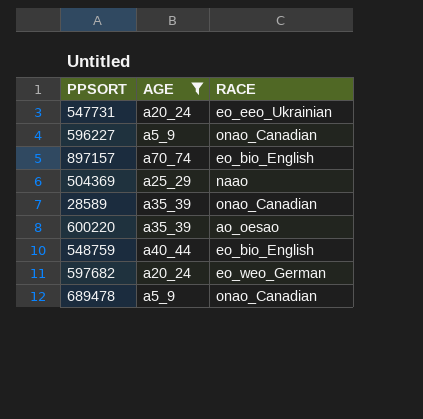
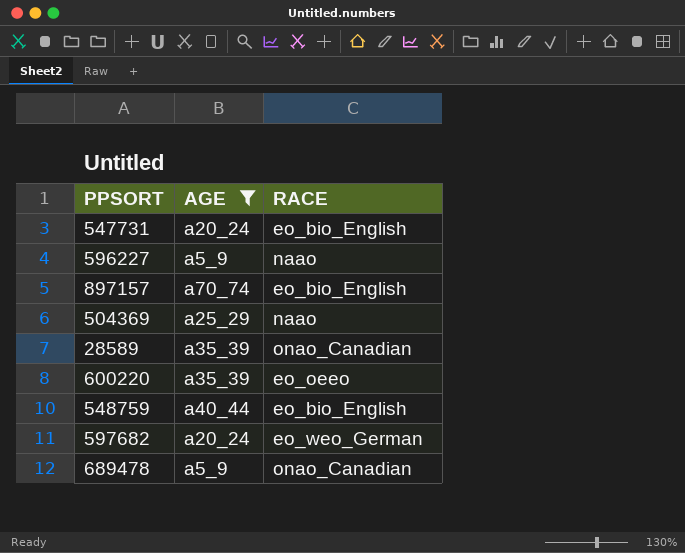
547731 | RACE: eo_eeo_Ukrainian -> eo_bio_English
596227 | RACE: onao_Canadian -> naao
600220 | RACE: ao_oesao -> eo_oeeo

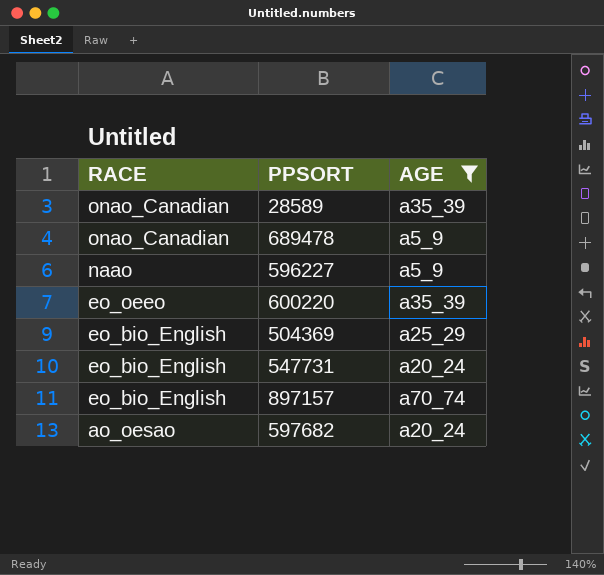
row order: none -> RACE descending
column RACE | position: 3 -> 1
row 548759: a40_44 | eo_bio_English -> none
504369 | RACE: naao -> eo_bio_English
597682 | RACE: eo_weo_German -> ao_oesao

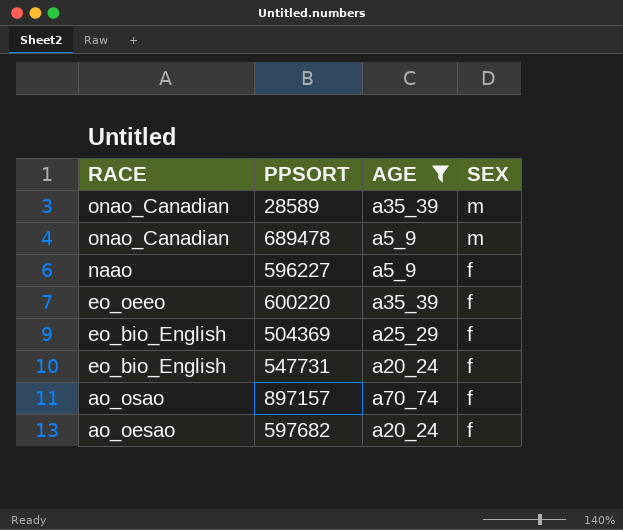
column SEX | position: none -> 4
897157 | RACE: eo_bio_English -> ao_osao

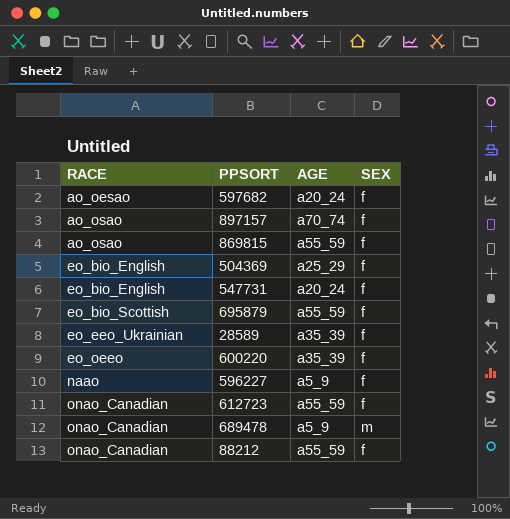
filter: AGE != a55_59 -> none
row order: RACE descending -> RACE ascending
28589 | RACE: onao_Canadian -> eo_eeo_Ukrainian
28589 | SEX: m -> f

